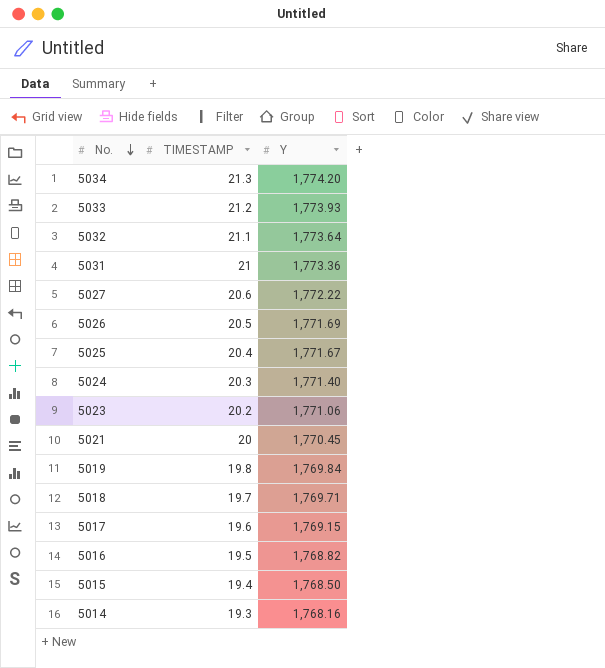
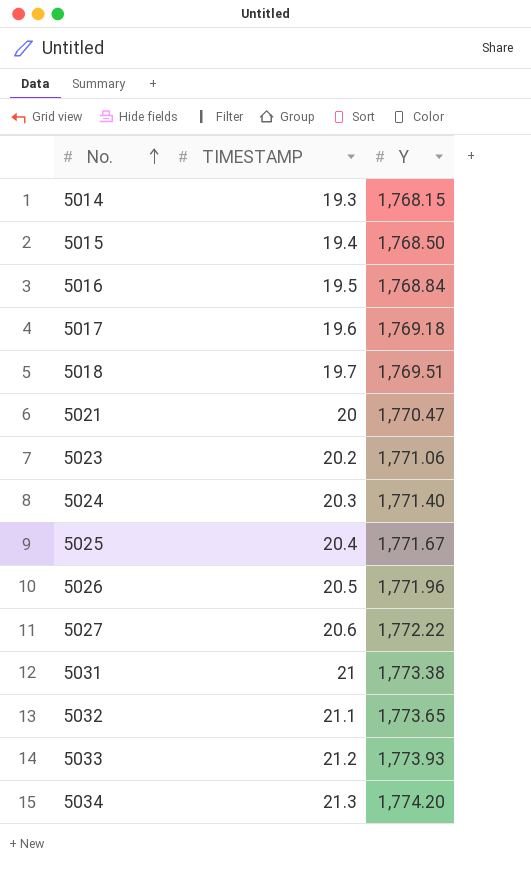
row order: No. descending -> No. ascending
row 5019: 19.8 | 1,769.84 -> none
5014 | Y: 1,768.16 -> 1,768.15
5016 | Y: 1,768.82 -> 1,768.84
5017 | Y: 1,769.15 -> 1,769.18
5018 | Y: 1,769.71 -> 1,769.51
5021 | Y: 1,770.45 -> 1,770.47
5026 | Y: 1,771.69 -> 1,771.96
5031 | Y: 1,773.36 -> 1,773.38
5032 | Y: 1,773.64 -> 1,773.65

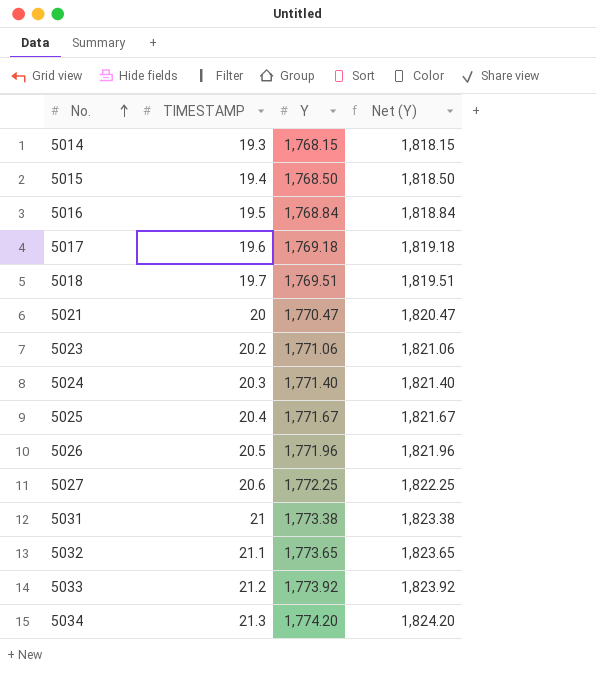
column Net (Y) | formula: none -> [Y] + 50
5027 | Y: 1,772.22 -> 1,772.25
5033 | Y: 1,773.93 -> 1,773.92

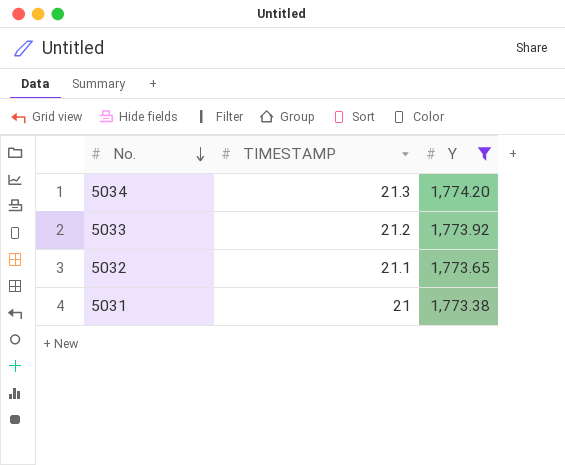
filter: none -> Y >= 1,773.38
row order: No. ascending -> No. descending
column Net (Y) | formula: [Y] + 50 -> none

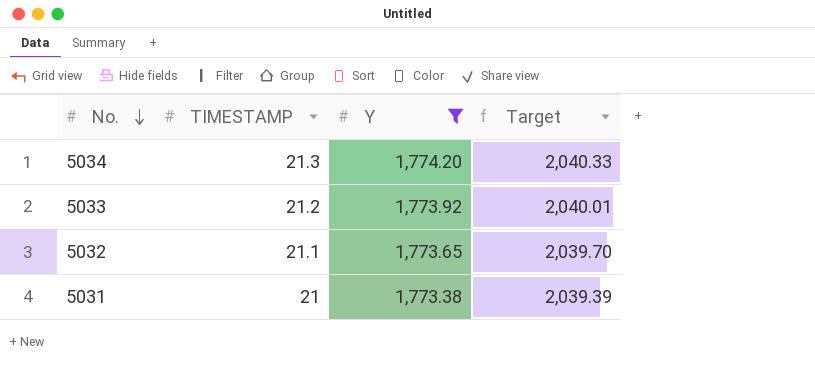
column Target | formula: none -> [Y] * 1.15

